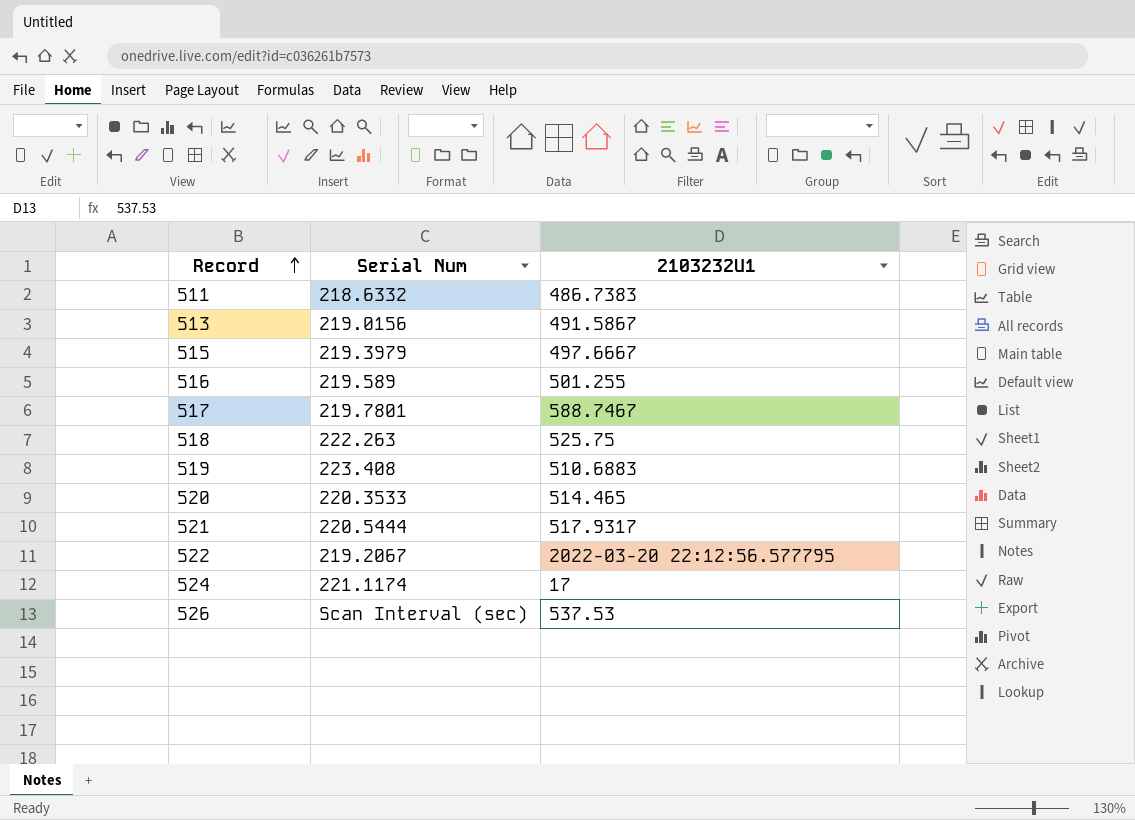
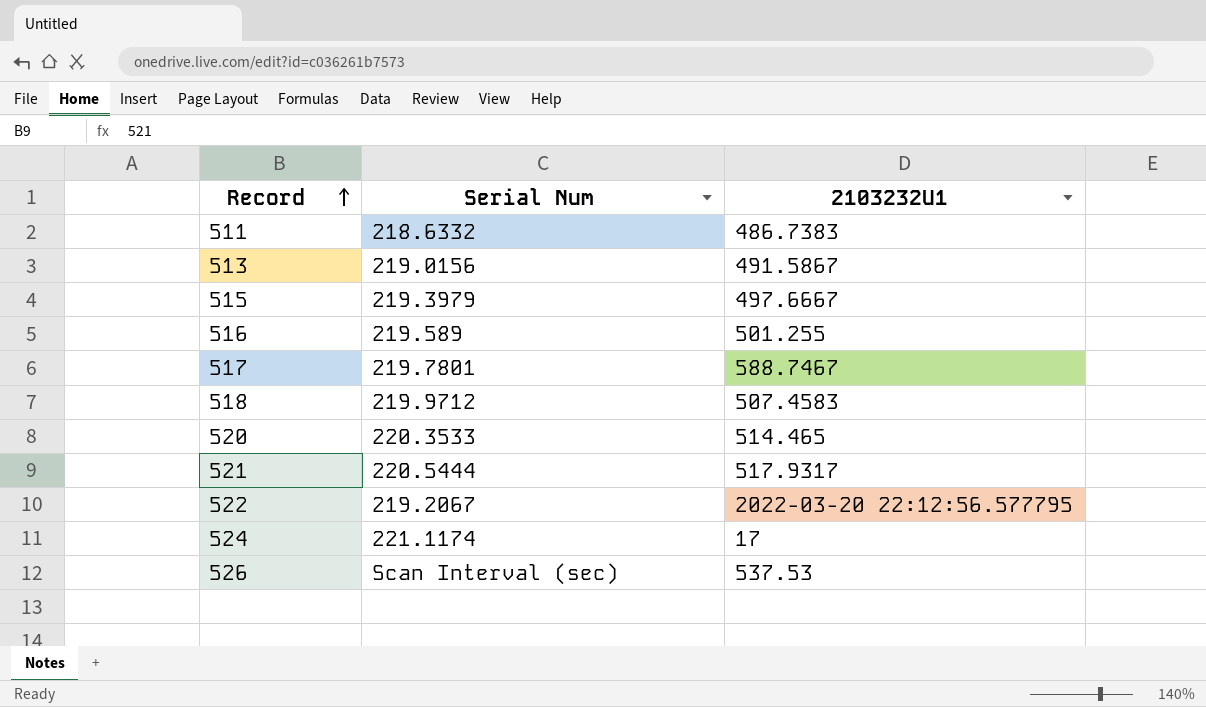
row 519: 223.408 | 510.6883 -> none
518 | Serial Num: 222.263 -> 219.9712
518 | 2103232U1: 525.75 -> 507.4583

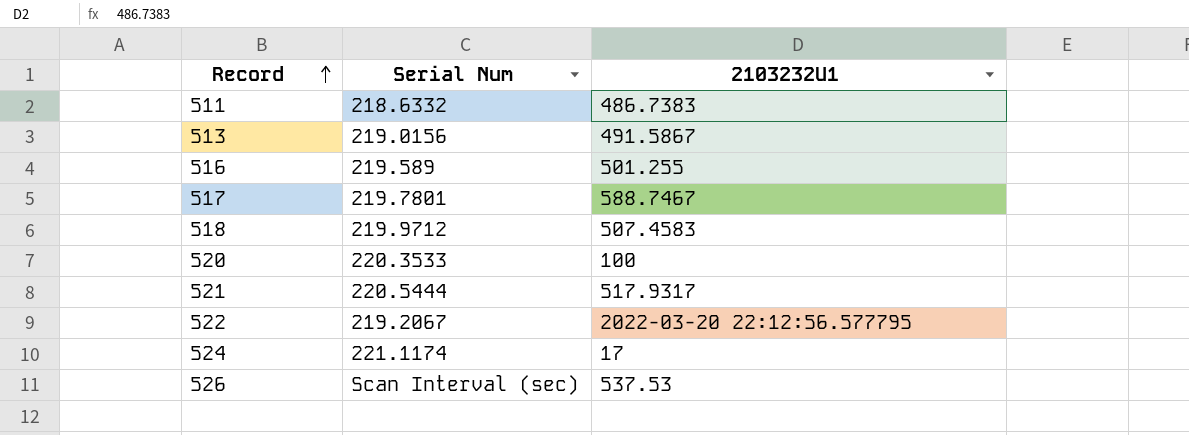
row 515: 219.3979 | 497.6667 -> none
520 | 2103232U1: 514.465 -> 100

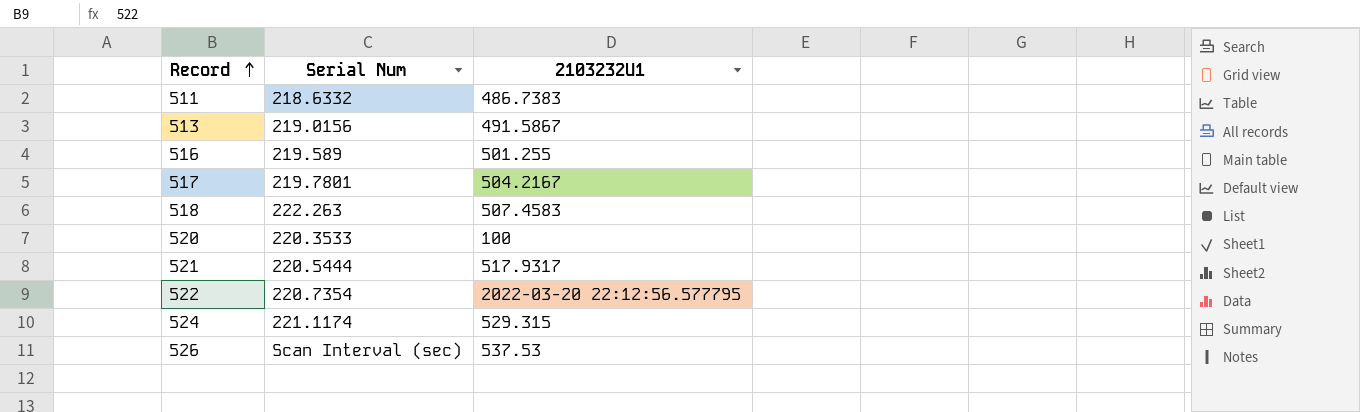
517 | 2103232U1: 588.7467 -> 504.2167
518 | Serial Num: 219.9712 -> 222.263
522 | Serial Num: 219.2067 -> 220.7354
524 | 2103232U1: 17 -> 529.315

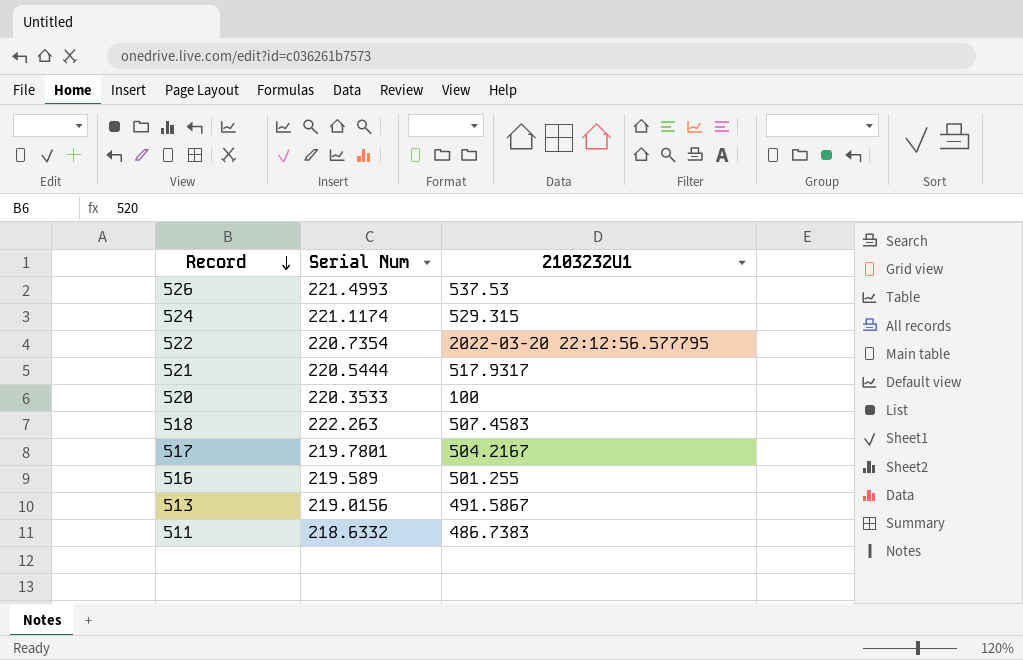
row order: Record ascending -> Record descending
526 | Serial Num: Scan Interval (sec) -> 221.4993

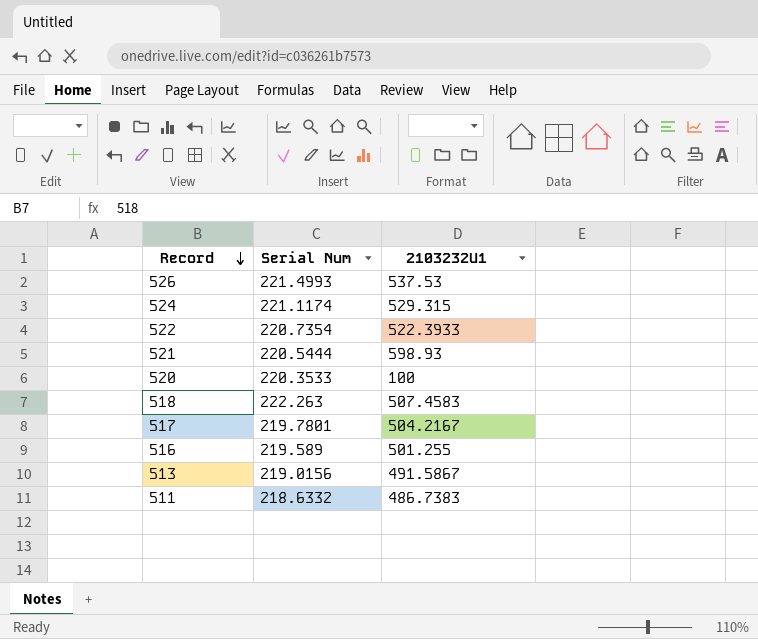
522 | 2103232U1: 2022-03-20 22:12:56.577795 -> 522.3933
521 | 2103232U1: 517.9317 -> 598.93

